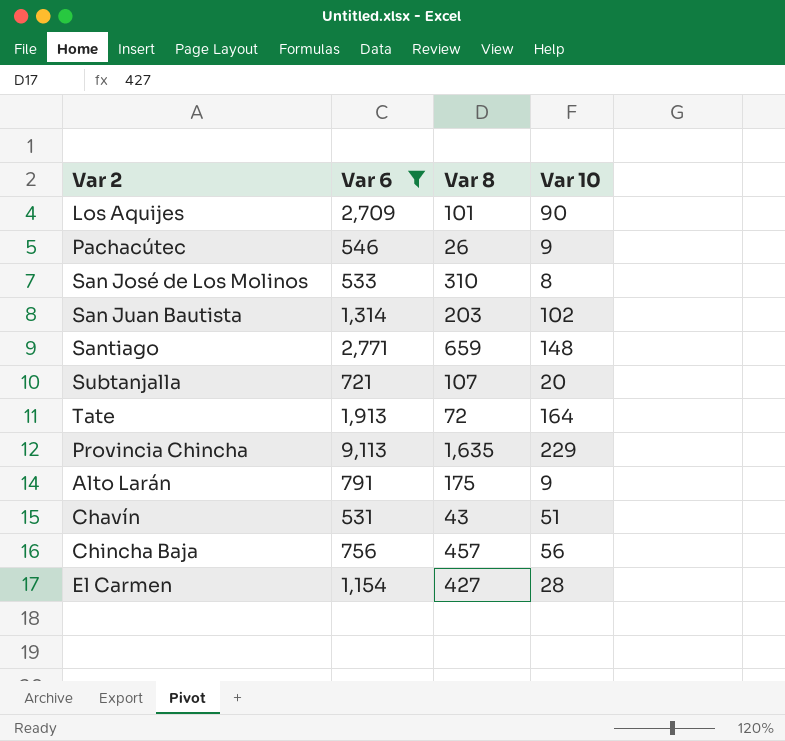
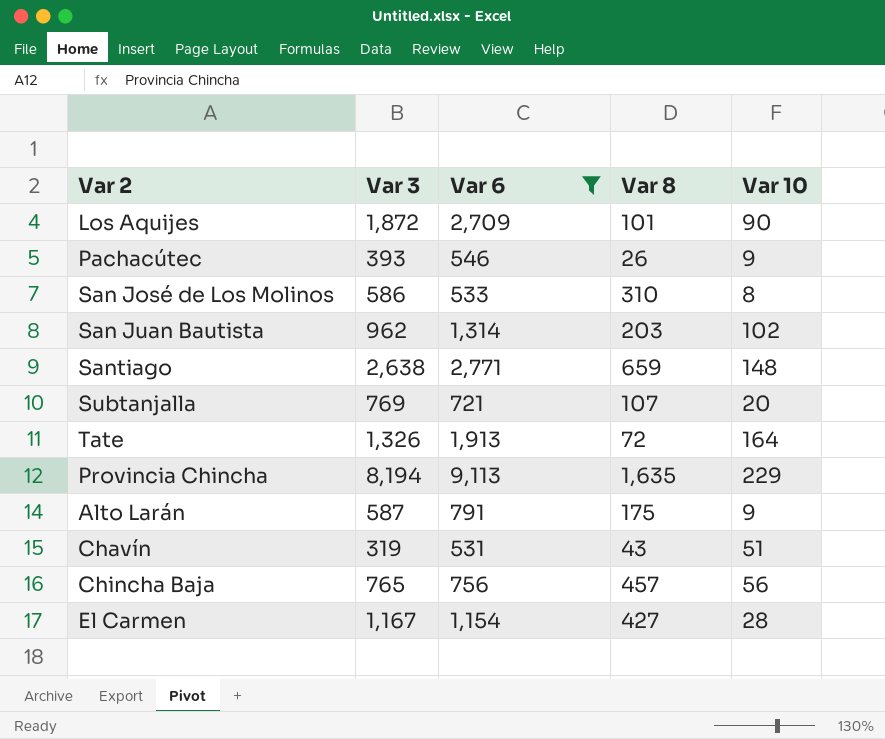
column Var 3 | position: none -> 2

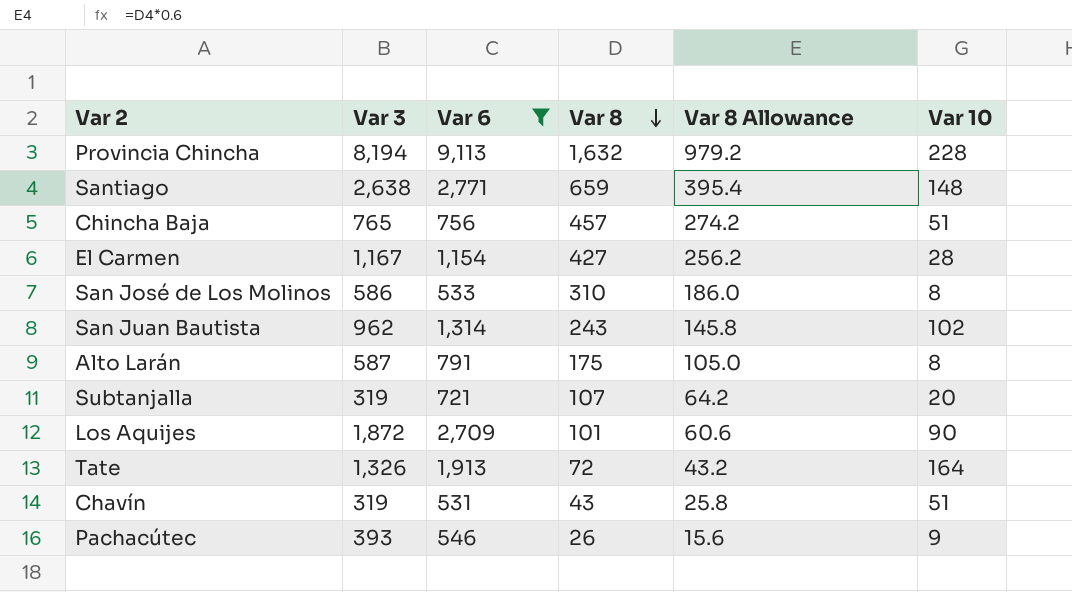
row order: none -> Var 8 descending
column Var 8 Allowance | formula: none -> [Var 8] * 0.6
Provincia Chincha | Var 8: 1,635 -> 1,632
Provincia Chincha | Var 10: 229 -> 228
Chincha Baja | Var 10: 56 -> 51
San Juan Bautista | Var 8: 203 -> 243
Alto Larán | Var 10: 9 -> 8
Subtanjalla | Var 3: 769 -> 319

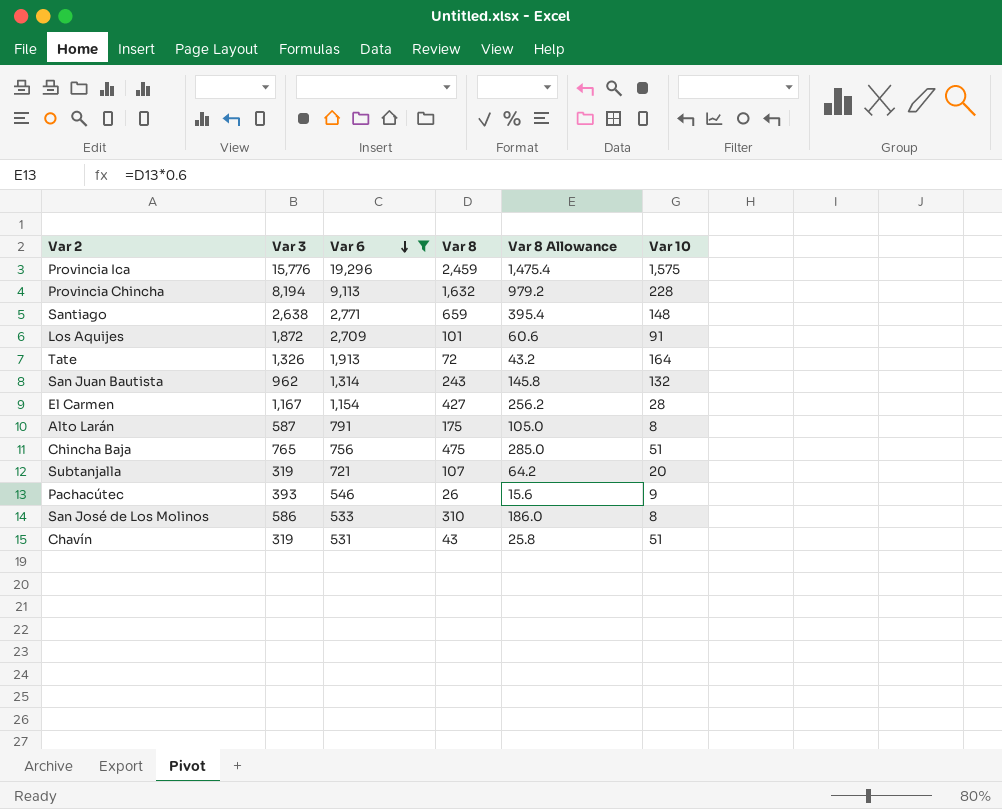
row order: Var 8 descending -> Var 6 descending
row Provincia Ica: none -> 15,776 | 19,296 | 2,459 | 1,475.4 | 1,575
Los Aquijes | Var 10: 90 -> 91
San Juan Bautista | Var 10: 102 -> 132
Chincha Baja | Var 8: 457 -> 475
Chincha Baja | Var 8 Allowance: 274.2 -> 285.0

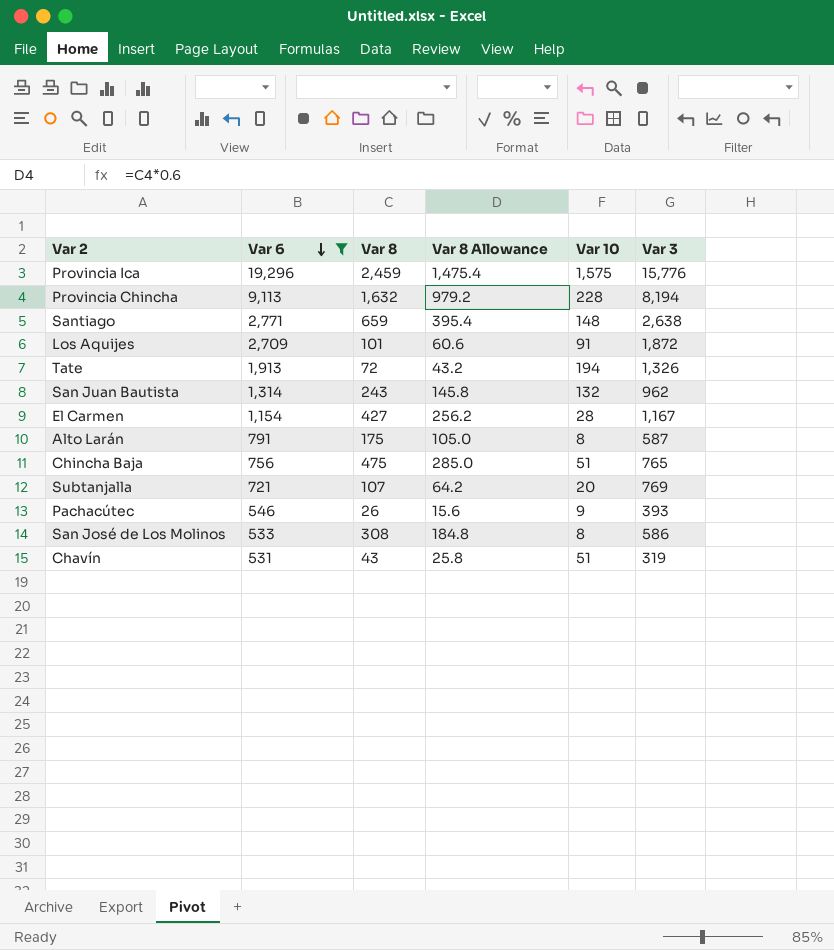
column Var 3 | position: 2 -> 6
Tate | Var 10: 164 -> 194
Subtanjalla | Var 3: 319 -> 769
San José de Los Molinos | Var 8: 310 -> 308
San José de Los Molinos | Var 8 Allowance: 186.0 -> 184.8

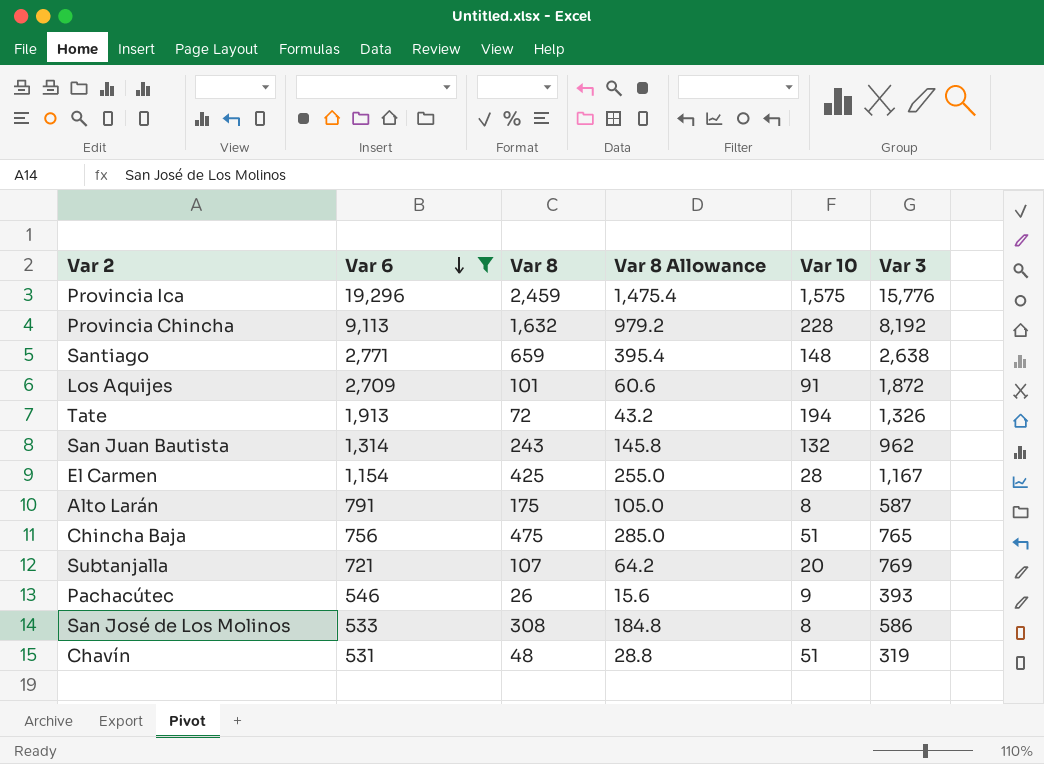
Provincia Chincha | Var 3: 8,194 -> 8,192
El Carmen | Var 8: 427 -> 425
El Carmen | Var 8 Allowance: 256.2 -> 255.0
Chavín | Var 8: 43 -> 48
Chavín | Var 8 Allowance: 25.8 -> 28.8

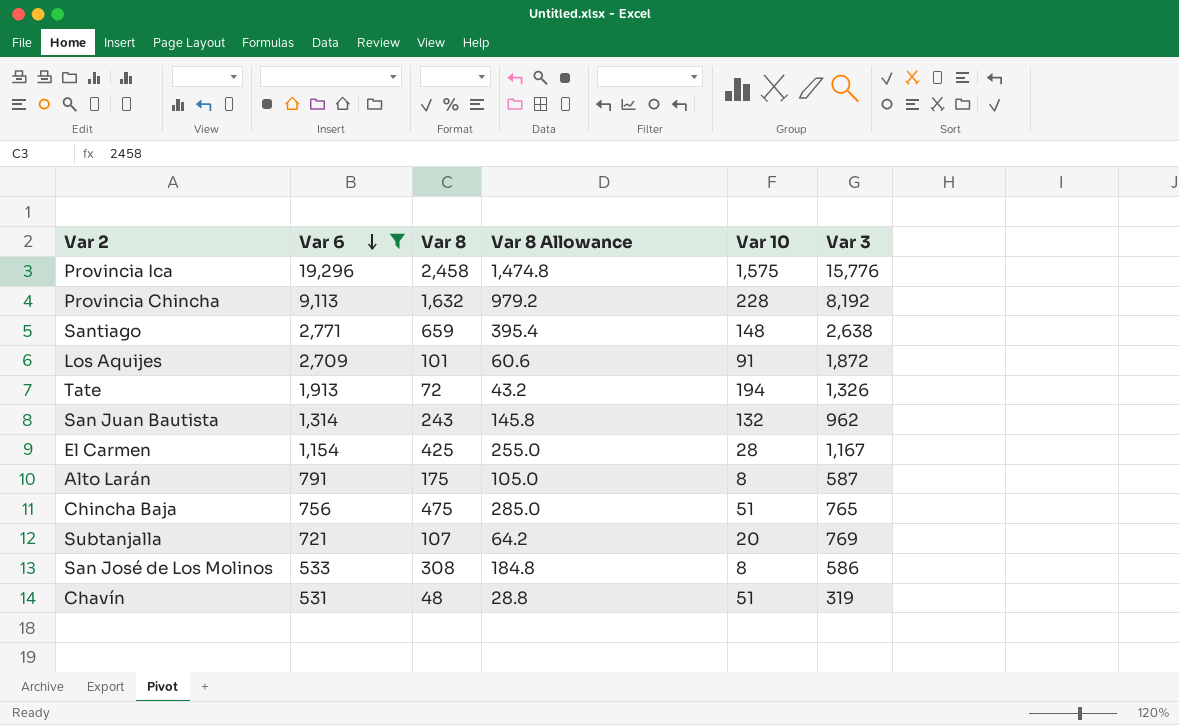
row Pachacútec: 546 | 26 | 15.6 | 9 | 393 -> none
Provincia Ica | Var 8: 2,459 -> 2,458
Provincia Ica | Var 8 Allowance: 1,475.4 -> 1,474.8

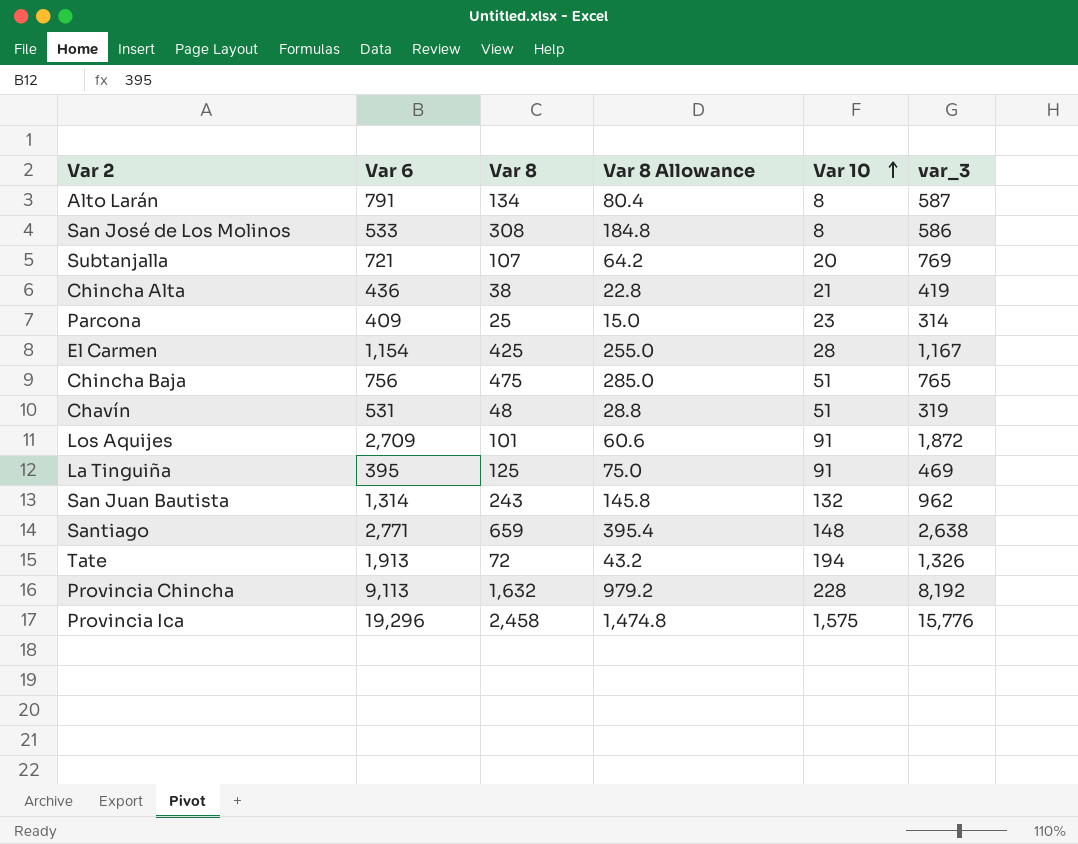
filter: Var 6 >= 531 -> none
row order: Var 6 descending -> Var 10 ascending
column name: Var 3 -> var_3
Alto Larán | Var 8: 175 -> 134
Alto Larán | Var 8 Allowance: 105.0 -> 80.4

